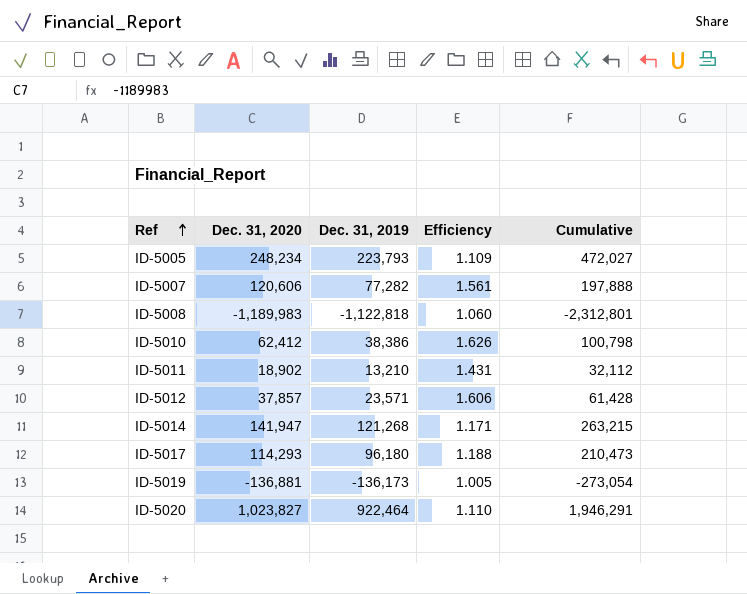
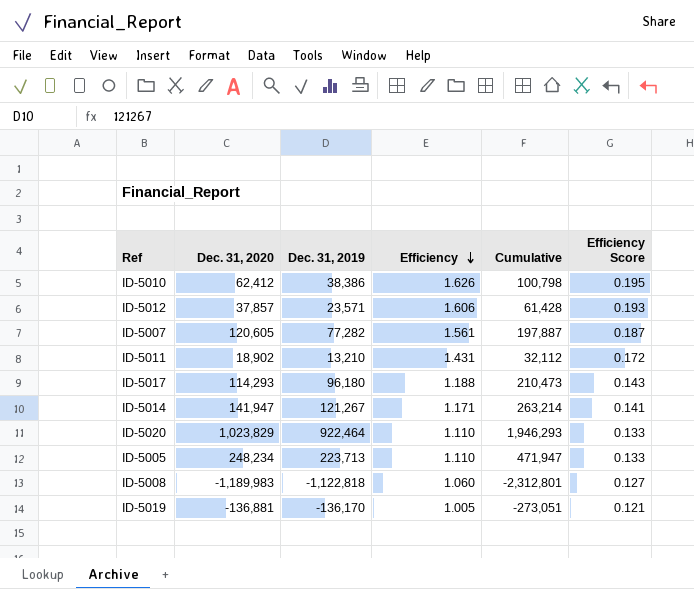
row order: Ref ascending -> Efficiency descending
column Efficiency Score | formula: none -> [Efficiency] * 0.12
ID-5007 | Dec. 31, 2020: 120,606 -> 120,605
ID-5007 | Cumulative: 197,888 -> 197,887
ID-5014 | Dec. 31, 2019: 121,268 -> 121,267
ID-5014 | Cumulative: 263,215 -> 263,214
ID-5020 | Dec. 31, 2020: 1,023,827 -> 1,023,829
ID-5020 | Cumulative: 1,946,291 -> 1,946,293
ID-5005 | Dec. 31, 2019: 223,793 -> 223,713
ID-5005 | Efficiency: 1.109 -> 1.110
ID-5005 | Cumulative: 472,027 -> 471,947
ID-5019 | Dec. 31, 2019: -136,173 -> -136,170
ID-5019 | Cumulative: -273,054 -> -273,051

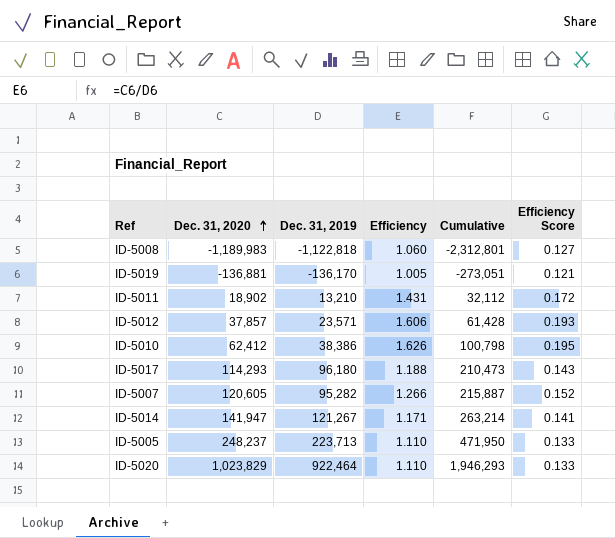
row order: Efficiency descending -> Dec. 31, 2020 ascending
ID-5007 | Dec. 31, 2019: 77,282 -> 95,282
ID-5007 | Efficiency: 1.561 -> 1.266
ID-5007 | Cumulative: 197,887 -> 215,887
ID-5007 | Efficiency Score: 0.187 -> 0.152
ID-5005 | Dec. 31, 2020: 248,234 -> 248,237
ID-5005 | Cumulative: 471,947 -> 471,950

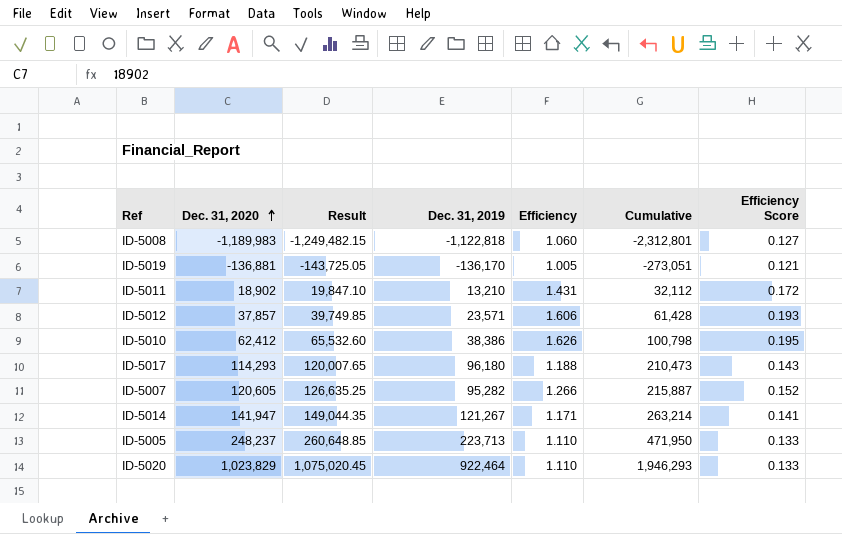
column Result | formula: none -> [Dec. 31, 2020] * 1.05

